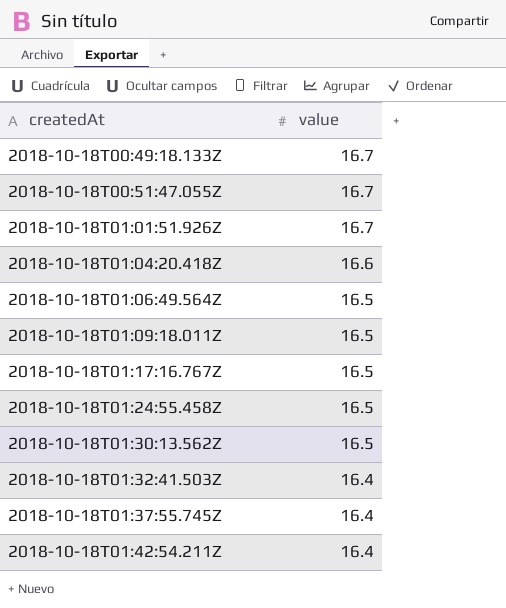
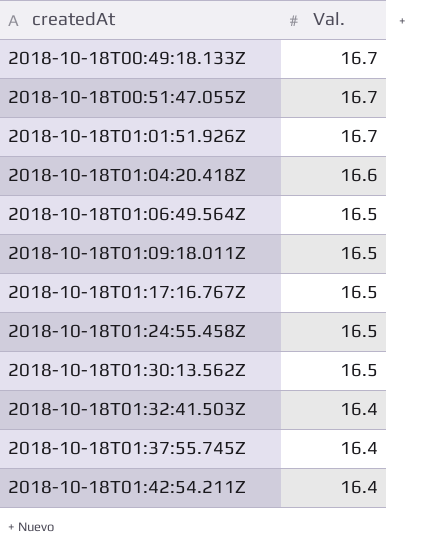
column name: value -> Val.

